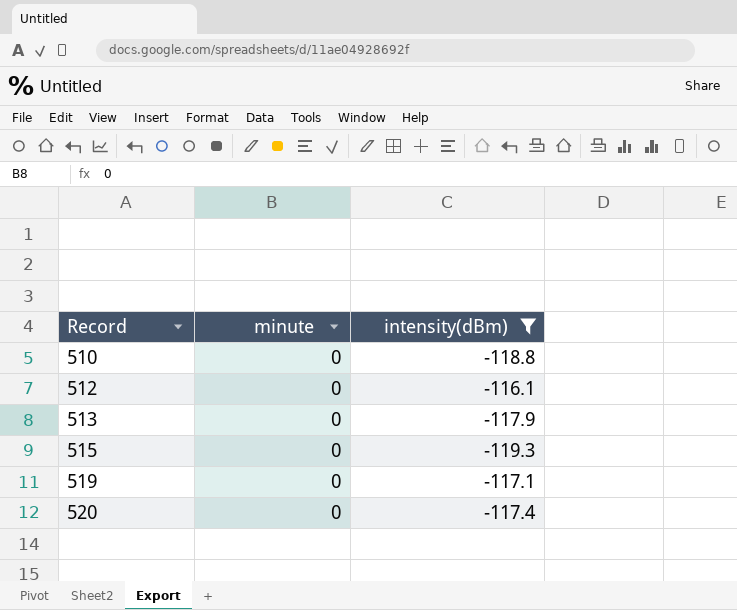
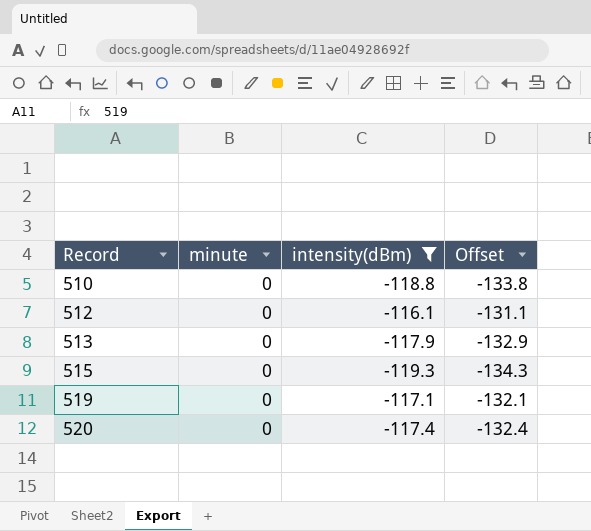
column Offset | formula: none -> [intensity(dBm)] - 15

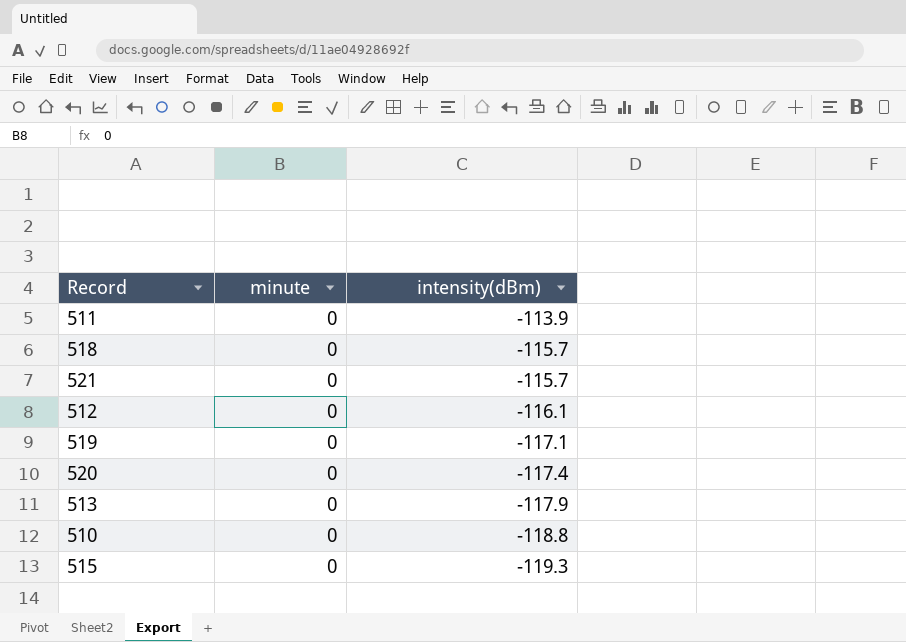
filter: intensity(dBm) <= -116.1 -> none
row order: Record ascending -> intensity(dBm) descending
column Offset | formula: [intensity(dBm)] - 15 -> none

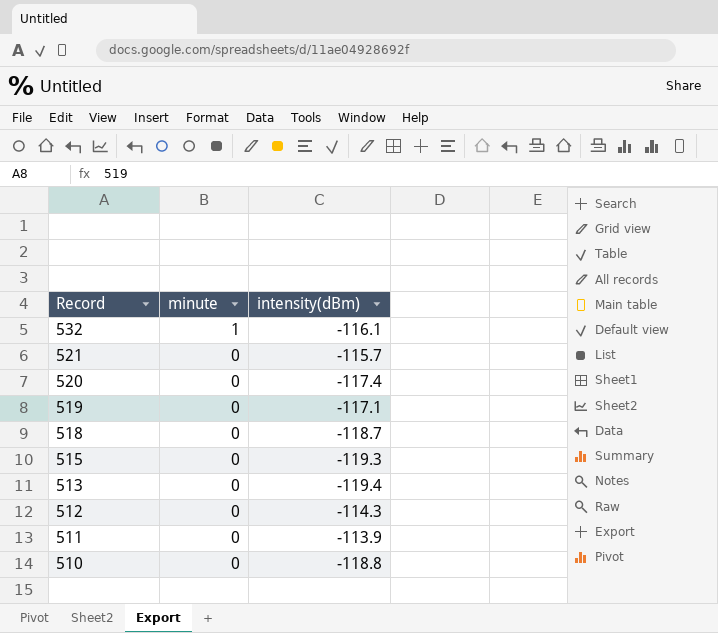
row order: intensity(dBm) descending -> Record descending
row 532: none -> 1 | -116.1
518 | intensity(dBm): -115.7 -> -118.7
513 | intensity(dBm): -117.9 -> -119.4
512 | intensity(dBm): -116.1 -> -114.3

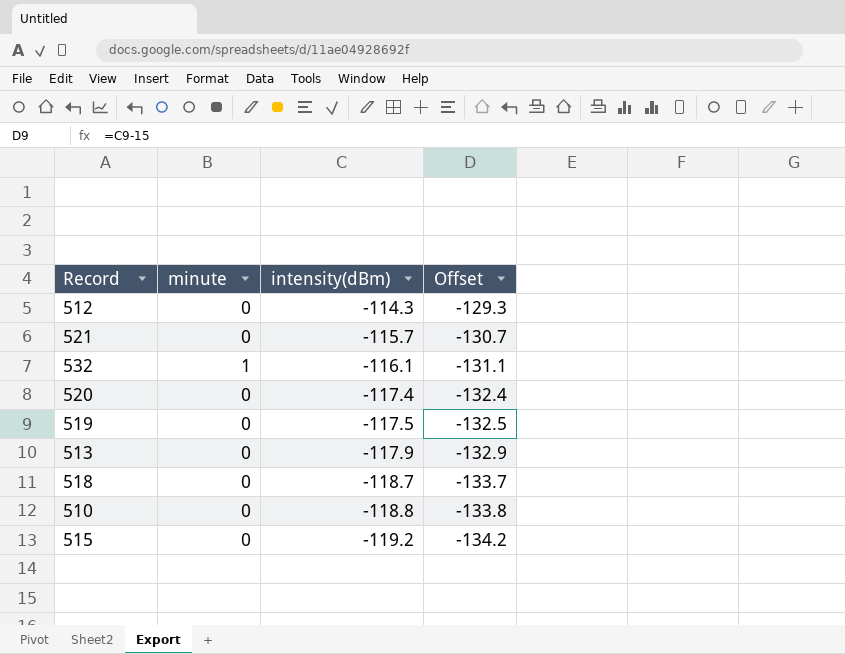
row order: Record descending -> intensity(dBm) descending
column Offset | formula: none -> [intensity(dBm)] - 15
row 511: 0 | -113.9 -> none
519 | intensity(dBm): -117.1 -> -117.5
513 | intensity(dBm): -119.4 -> -117.9
515 | intensity(dBm): -119.3 -> -119.2

